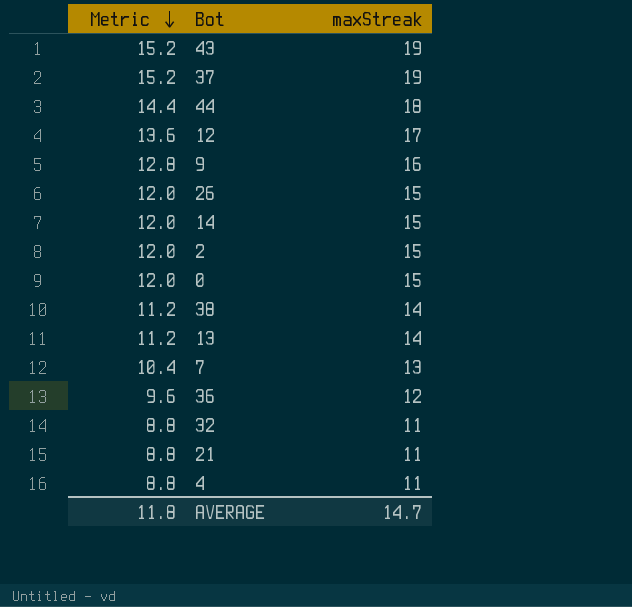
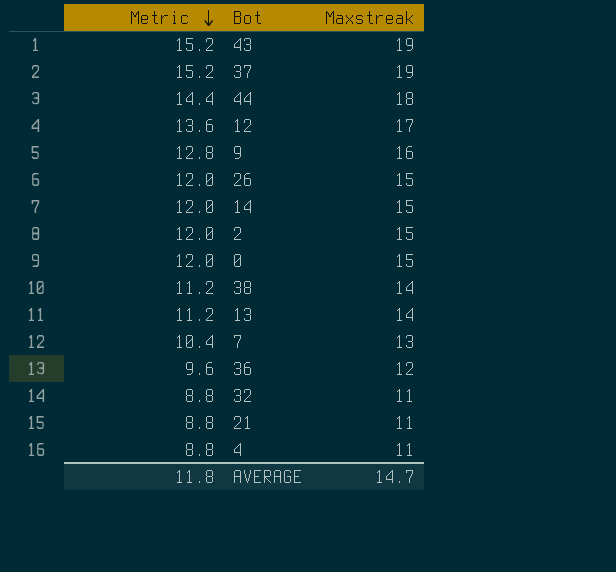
column name: maxStreak -> Maxstreak

